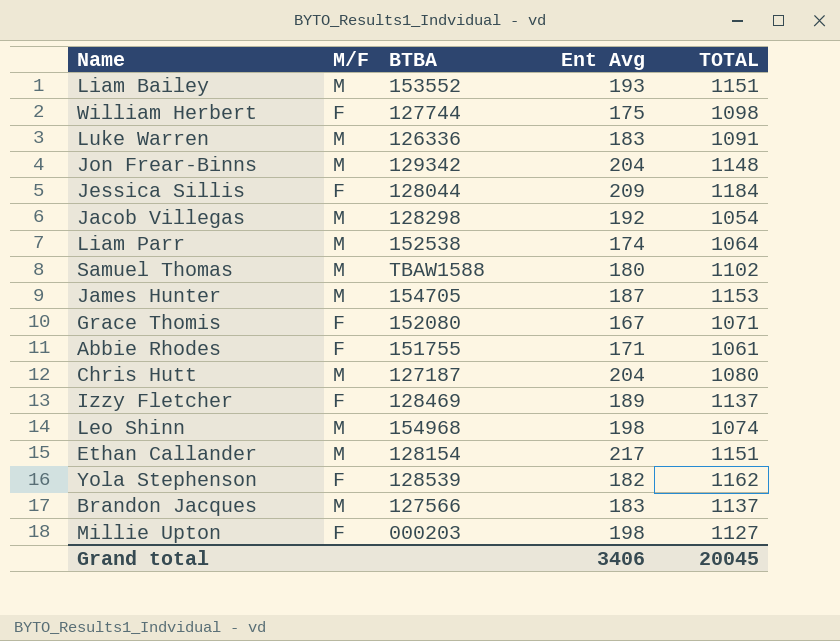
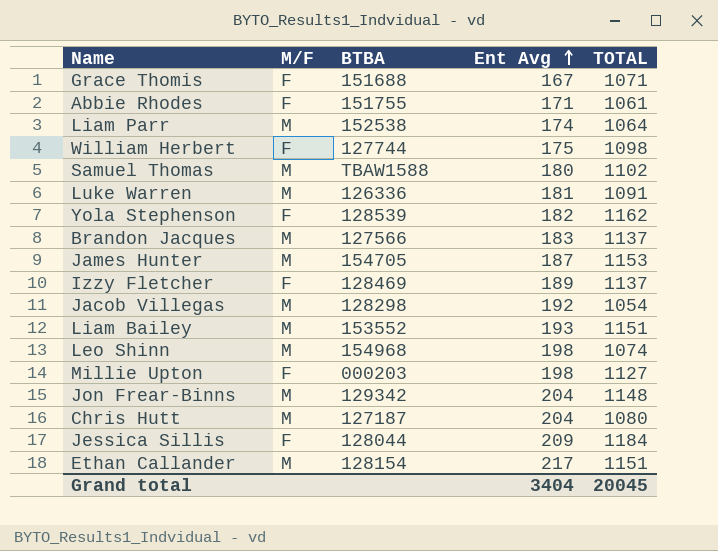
row order: none -> Ent Avg ascending
Grace Thomis | BTBA: 152080 -> 151688
Luke Warren | Ent Avg: 183 -> 181
Grand total | Ent Avg: 3406 -> 3404

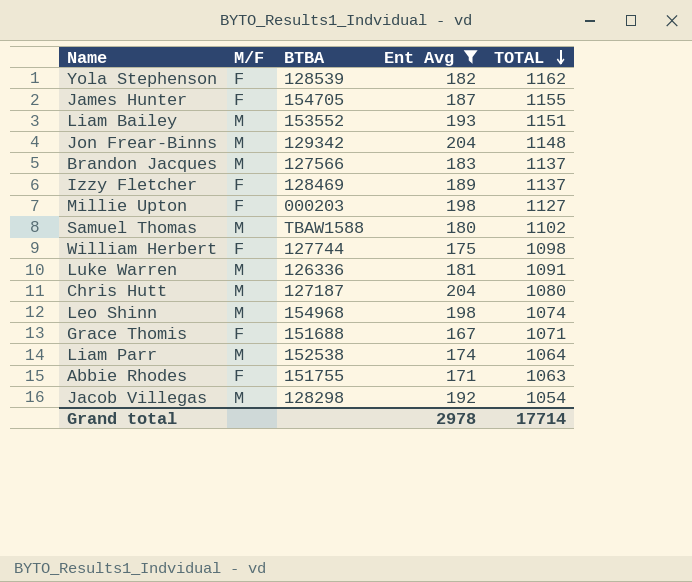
filter: none -> Ent Avg <= 204
row order: Ent Avg ascending -> TOTAL descending
James Hunter | M/F: M -> F
James Hunter | TOTAL: 1153 -> 1155
Abbie Rhodes | TOTAL: 1061 -> 1063
Grand total | Ent Avg: 3404 -> 2978
Grand total | TOTAL: 20045 -> 17714

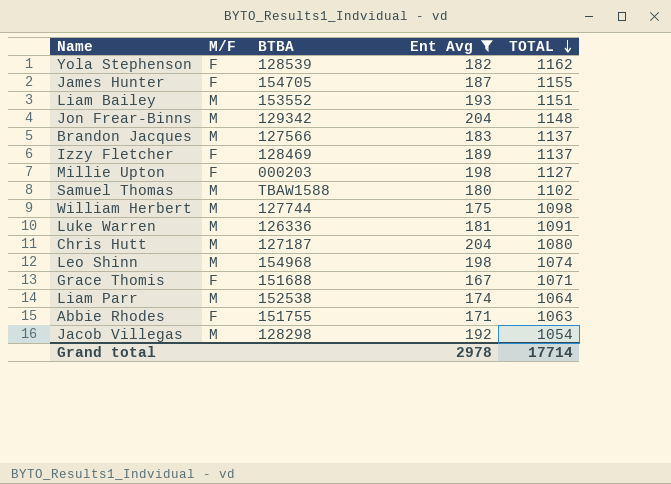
William Herbert | M/F: F -> M

